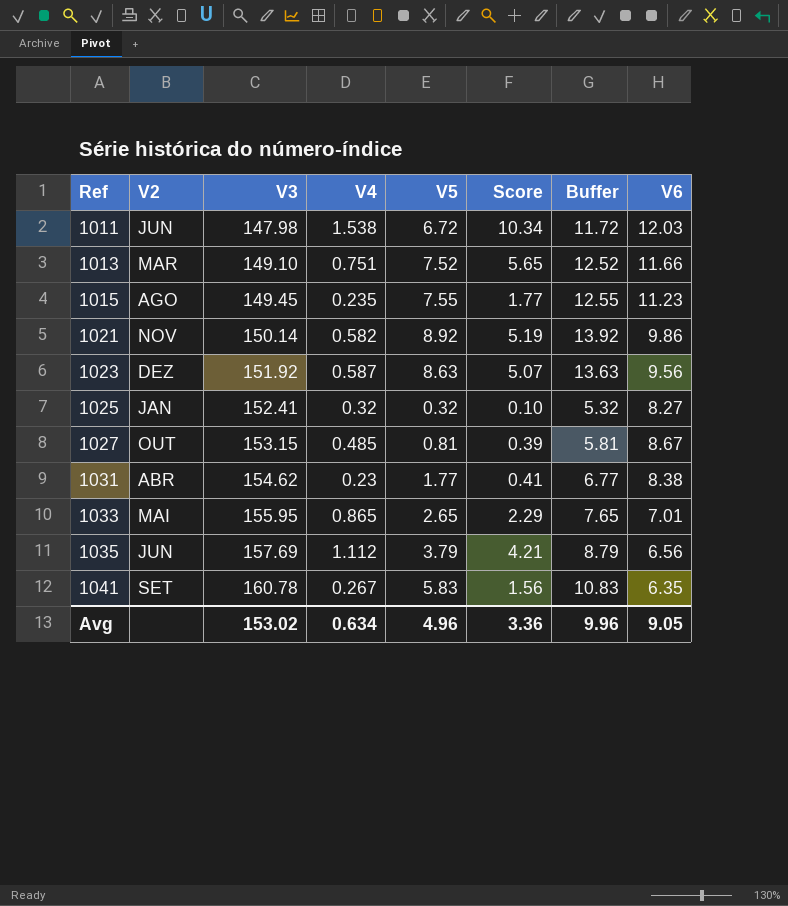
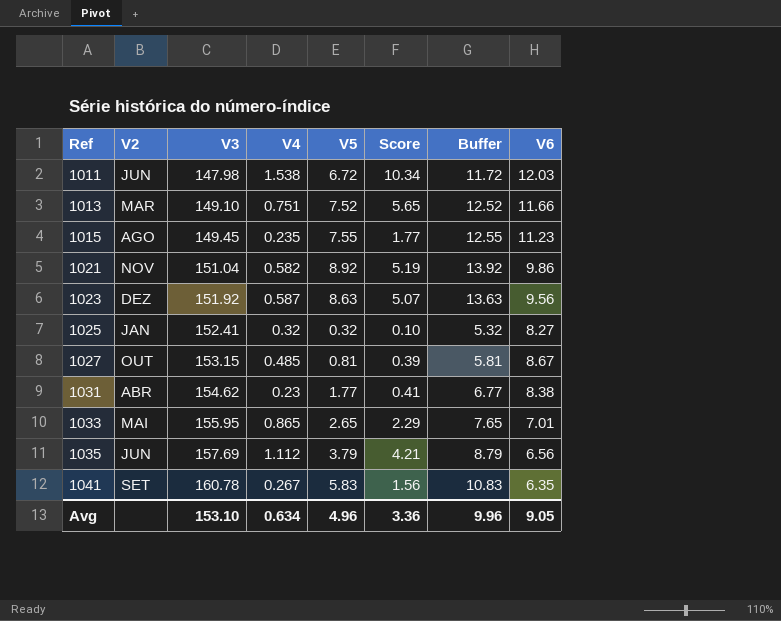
1021 | V3: 150.14 -> 151.04
Avg | V3: 153.02 -> 153.10

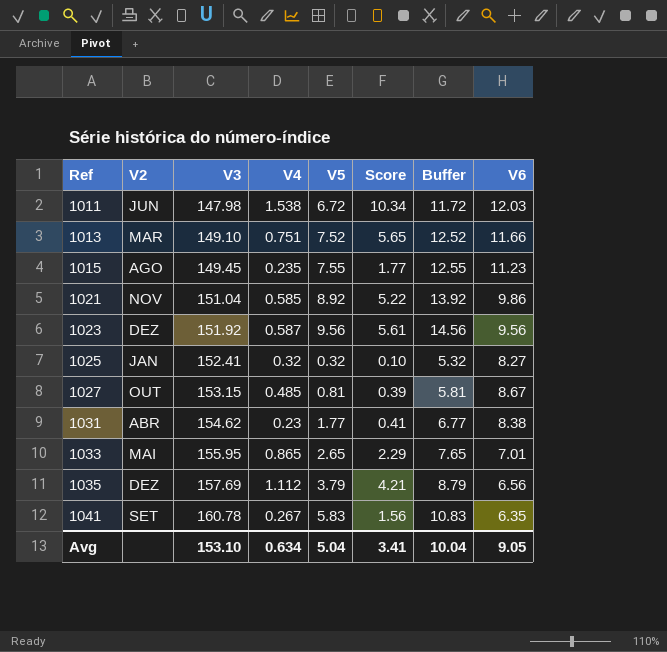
1021 | V4: 0.582 -> 0.585
1021 | Score: 5.19 -> 5.22
1023 | V5: 8.63 -> 9.56
1023 | Score: 5.07 -> 5.61
1023 | Buffer: 13.63 -> 14.56
1035 | V2: JUN -> DEZ
Avg | V5: 4.96 -> 5.04
Avg | Score: 3.36 -> 3.41
Avg | Buffer: 9.96 -> 10.04

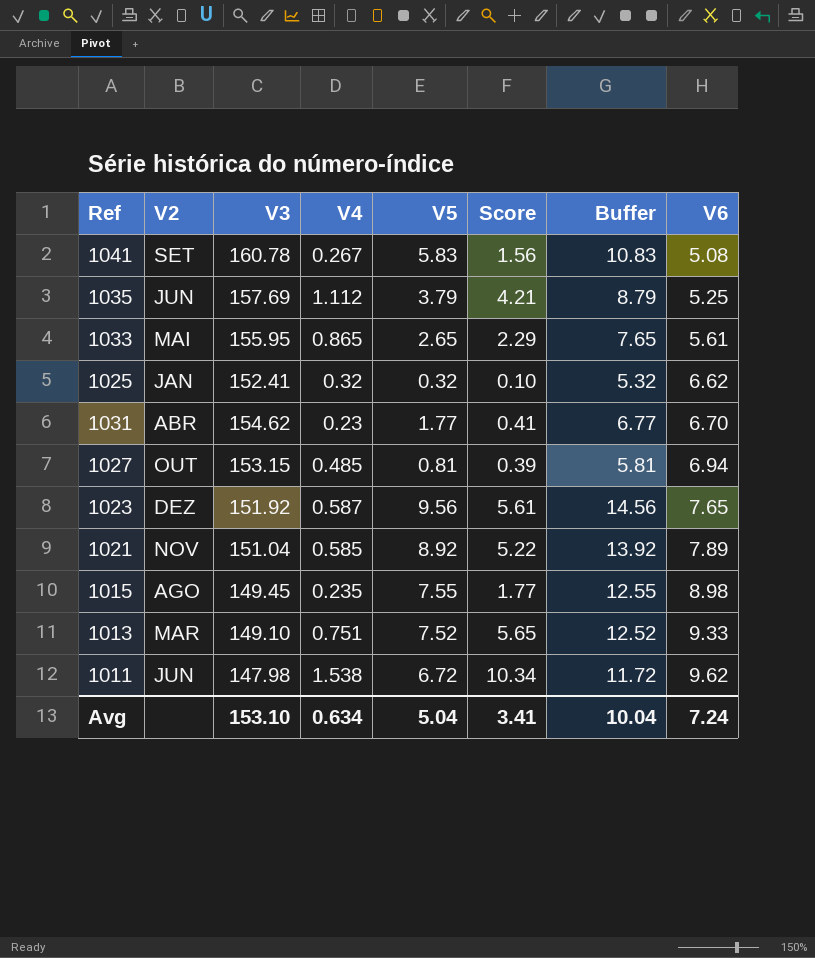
row order: Ref ascending -> V6 ascending
1041 | V6: 6.35 -> 5.08
1035 | V2: DEZ -> JUN
1035 | V6: 6.56 -> 5.25
1033 | V6: 7.01 -> 5.61
1025 | V6: 8.27 -> 6.62
1031 | V6: 8.38 -> 6.70
1027 | V6: 8.67 -> 6.94
1023 | V6: 9.56 -> 7.65
1021 | V6: 9.86 -> 7.89
1015 | V6: 11.23 -> 8.98
1013 | V6: 11.66 -> 9.33
1011 | V6: 12.03 -> 9.62
Avg | V6: 9.05 -> 7.24

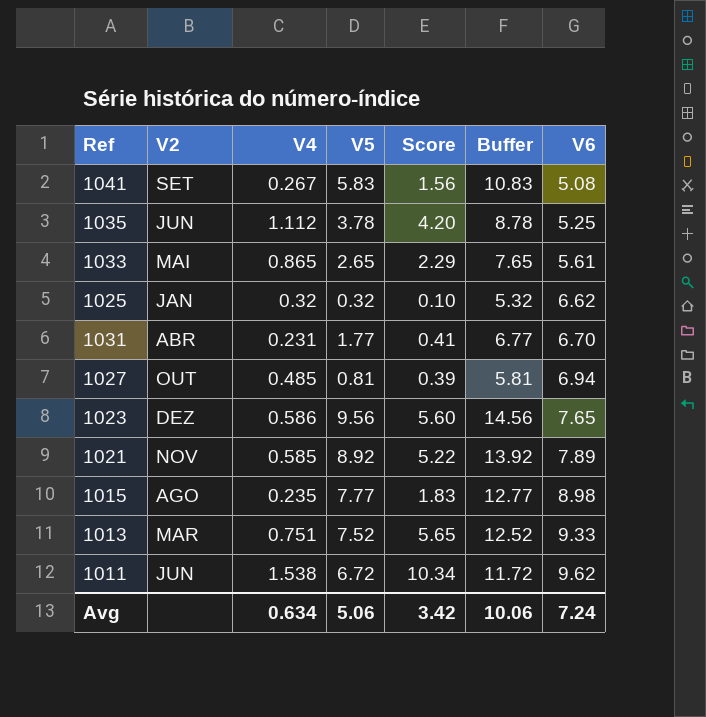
column V3 | position: 3 -> none
1035 | V5: 3.79 -> 3.78
1035 | Score: 4.21 -> 4.20
1035 | Buffer: 8.79 -> 8.78
1031 | V4: 0.23 -> 0.231
1023 | V4: 0.587 -> 0.586
1023 | Score: 5.61 -> 5.60
1015 | V5: 7.55 -> 7.77
1015 | Score: 1.77 -> 1.83
1015 | Buffer: 12.55 -> 12.77
Avg | V5: 5.04 -> 5.06
Avg | Score: 3.41 -> 3.42
Avg | Buffer: 10.04 -> 10.06

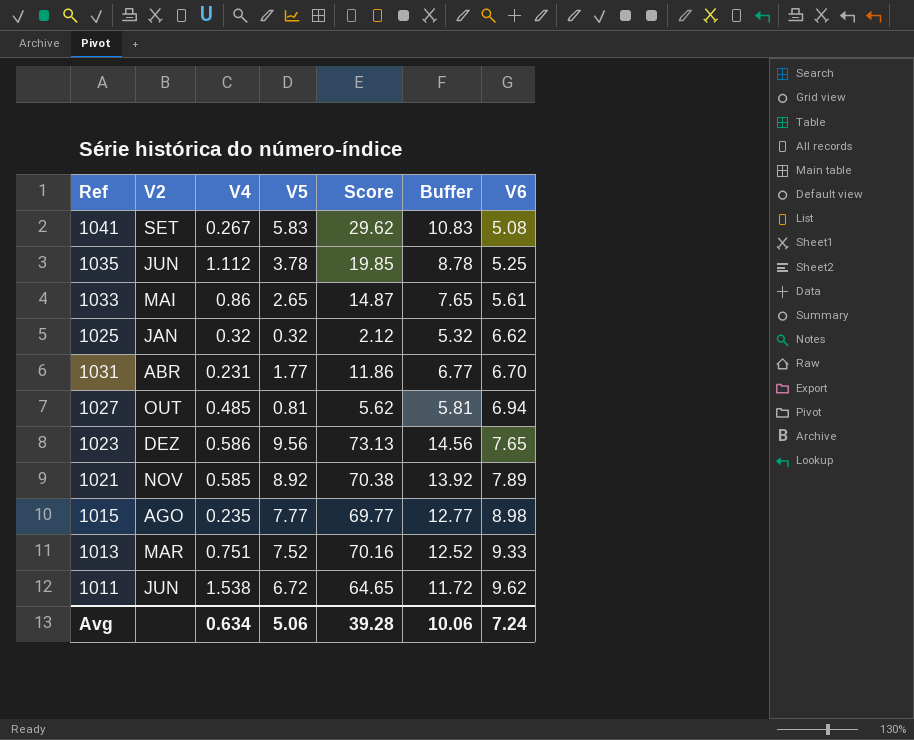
column Score | formula: [V4] * [V5] -> [V5] * [V6]
1033 | V4: 0.865 -> 0.86
Avg | Score: 3.42 -> 39.28

